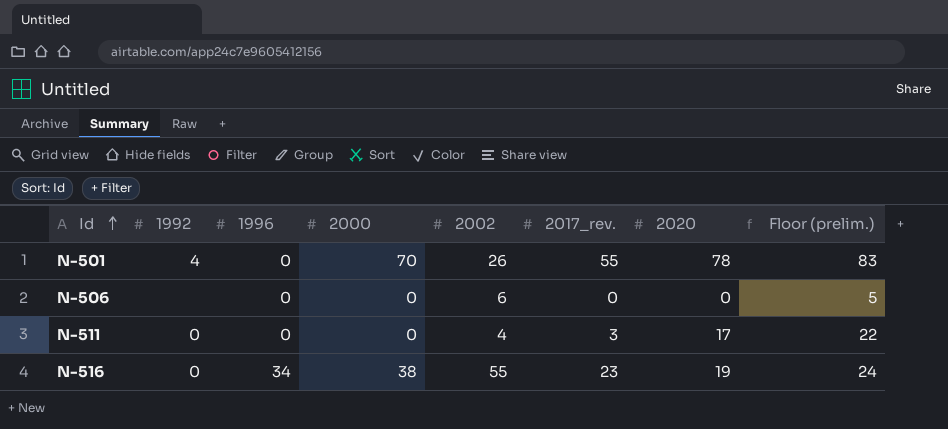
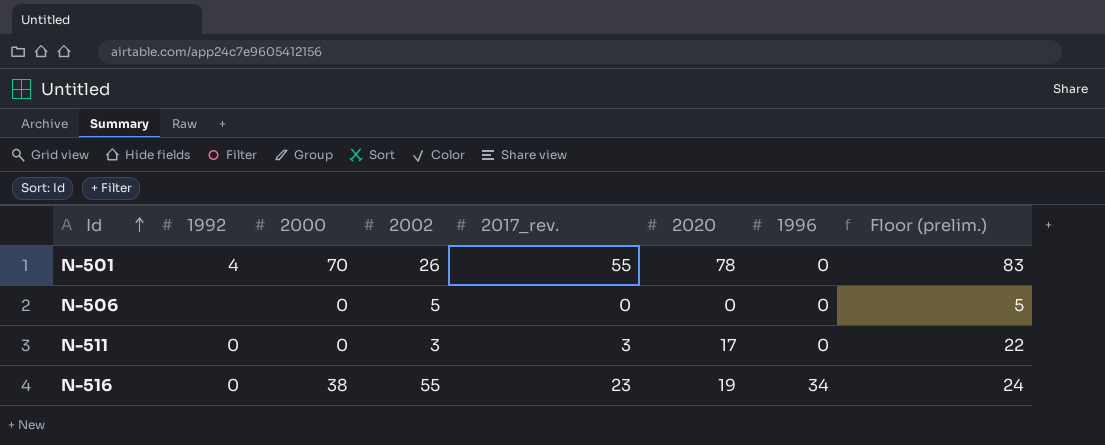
column 1996 | position: 3 -> 7
N-506 | 2002: 6 -> 5
N-511 | 2002: 4 -> 3

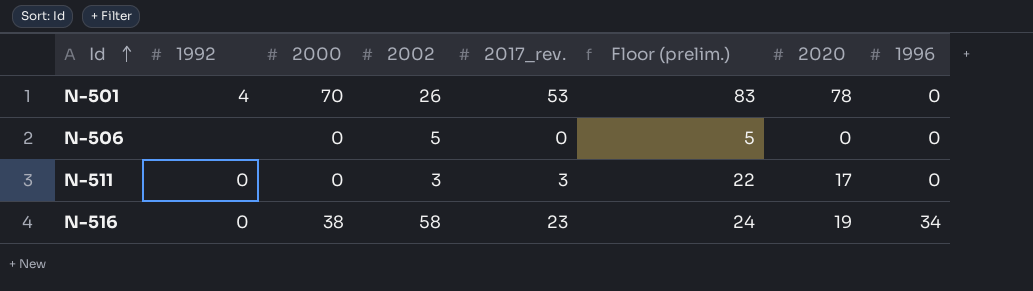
column Floor (prelim.) | position: 8 -> 6
N-501 | 2017_rev.: 55 -> 53
N-516 | 2002: 55 -> 58

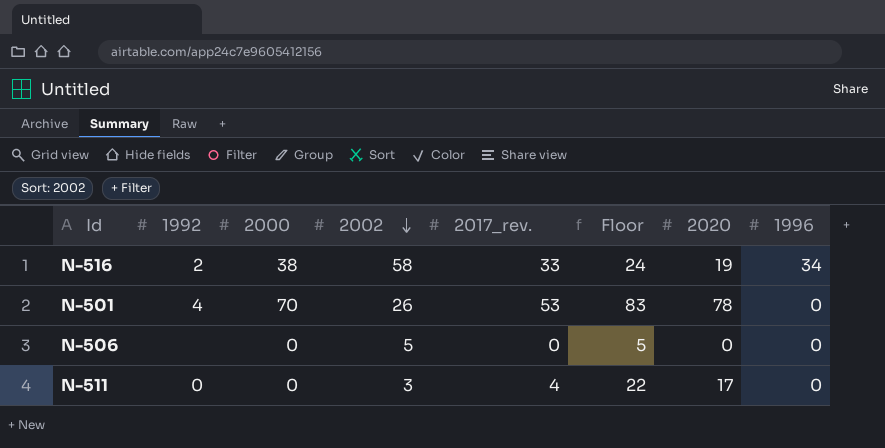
row order: Id ascending -> 2002 descending
column name: Floor (prelim.) -> Floor
N-516 | 1992: 0 -> 2
N-516 | 2017_rev.: 23 -> 33
N-511 | 2017_rev.: 3 -> 4

